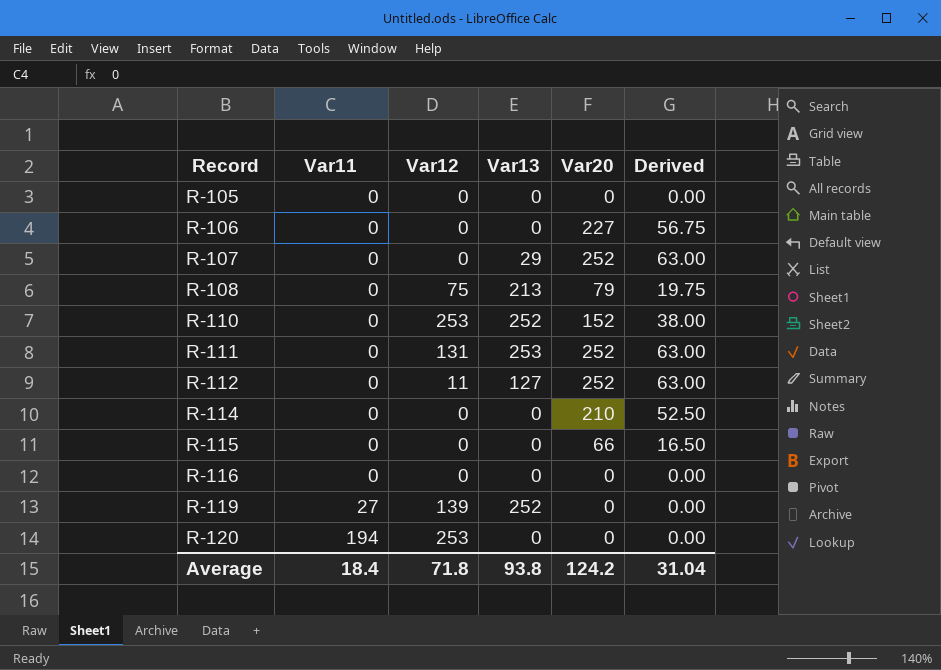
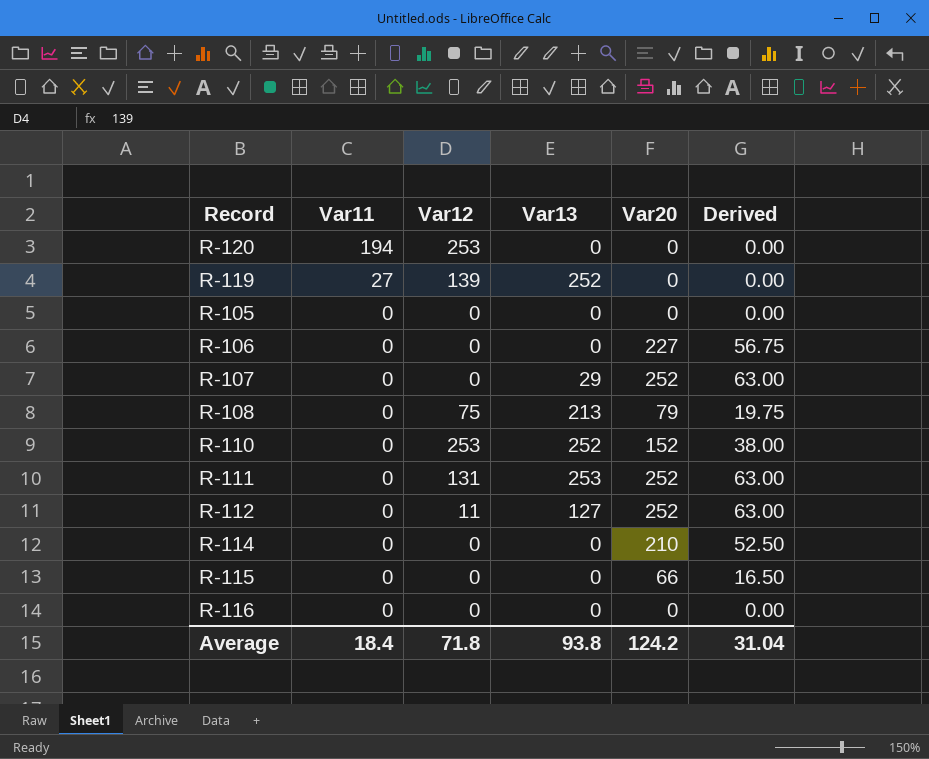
row order: Record ascending -> Var11 descending

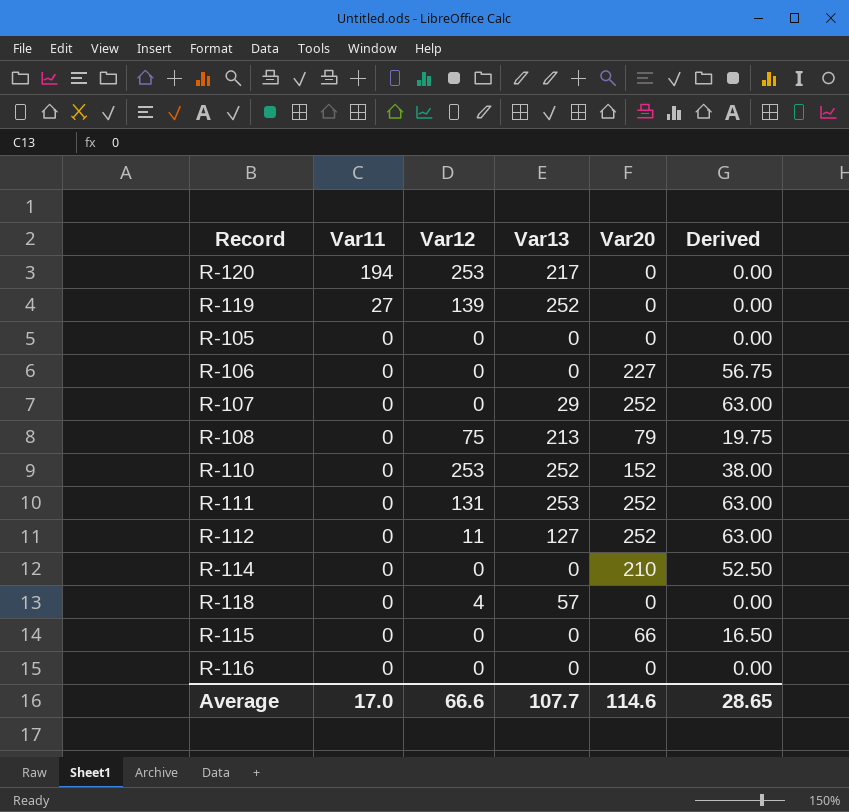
R-120 | Var13: 0 -> 217
row R-118: none -> 0 | 4 | 57 | 0 | 0.00
Average | Var11: 18.4 -> 17.0
Average | Var12: 71.8 -> 66.6
Average | Var13: 93.8 -> 107.7
Average | Var20: 124.2 -> 114.6
Average | Derived: 31.04 -> 28.65

